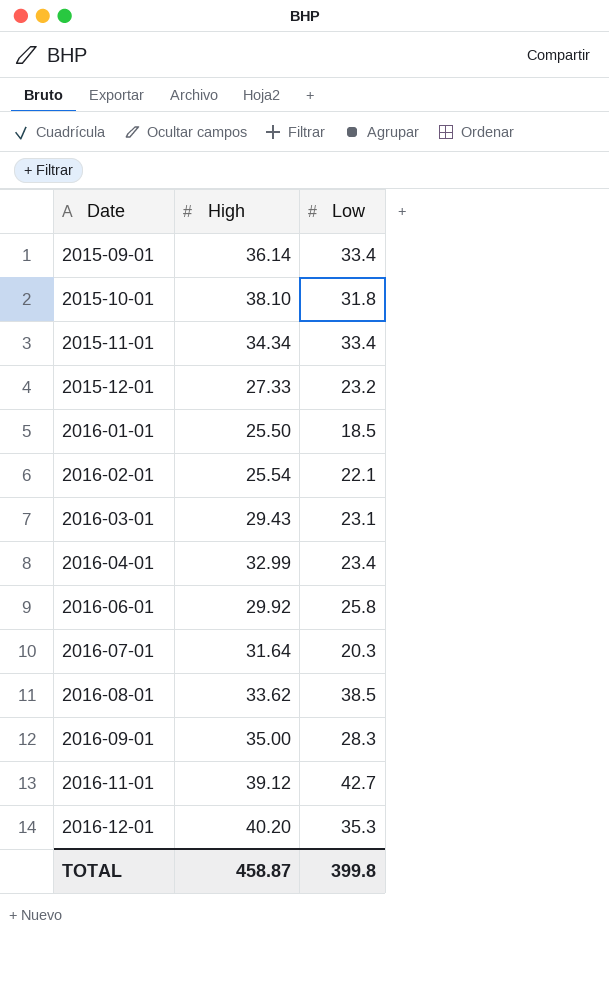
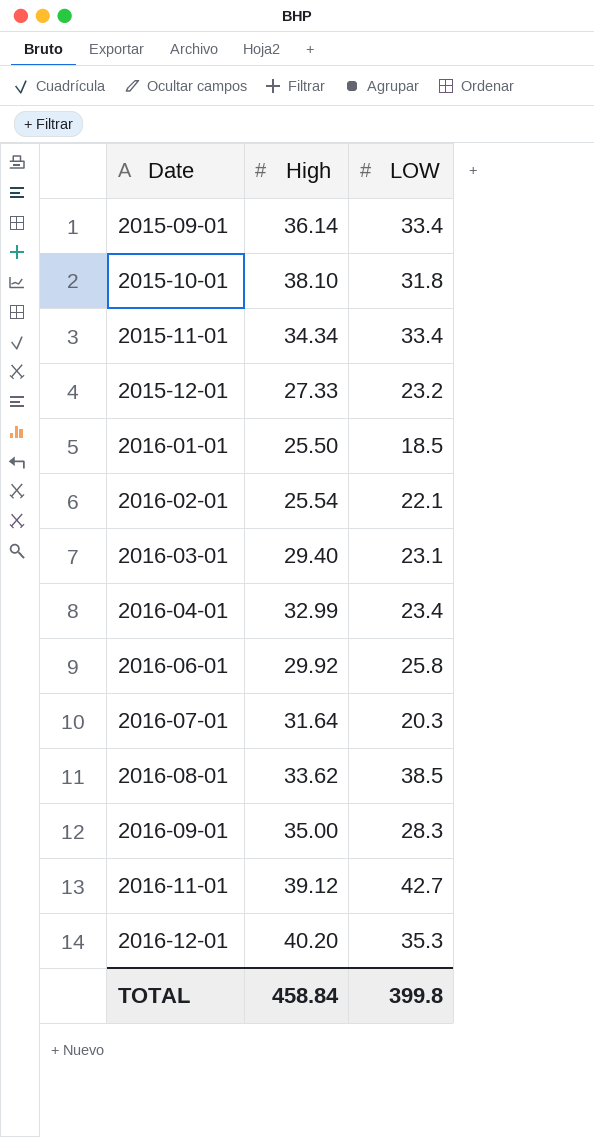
column name: Low -> LOW
2016-03-01 | High: 29.43 -> 29.40
TOTAL | High: 458.87 -> 458.84

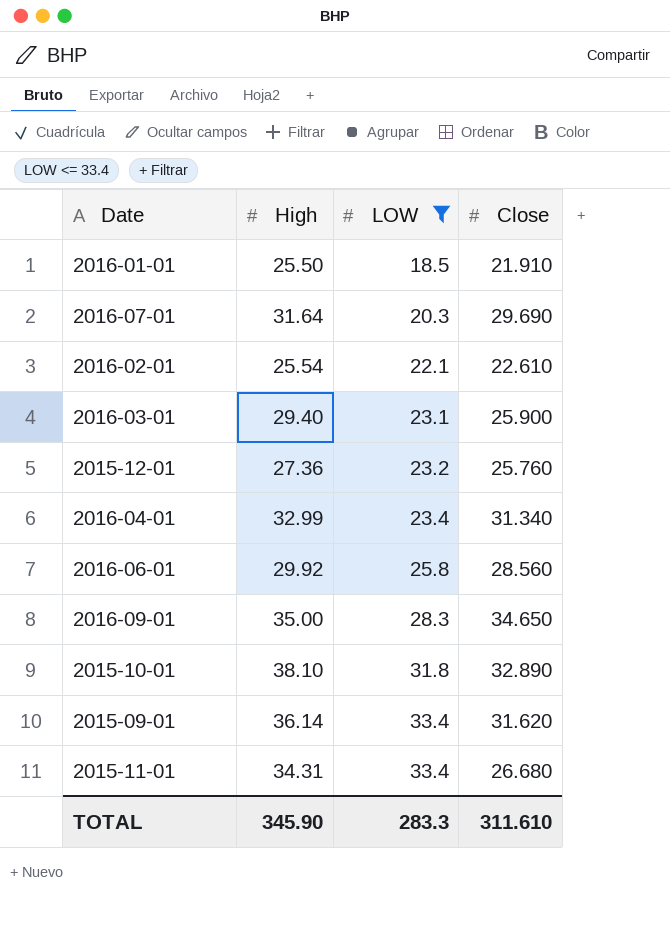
filter: none -> LOW <= 33.4
row order: Date ascending -> LOW ascending
column Close | position: none -> 4
2015-12-01 | High: 27.33 -> 27.36
2015-11-01 | High: 34.34 -> 34.31
TOTAL | High: 458.84 -> 345.90
TOTAL | LOW: 399.8 -> 283.3

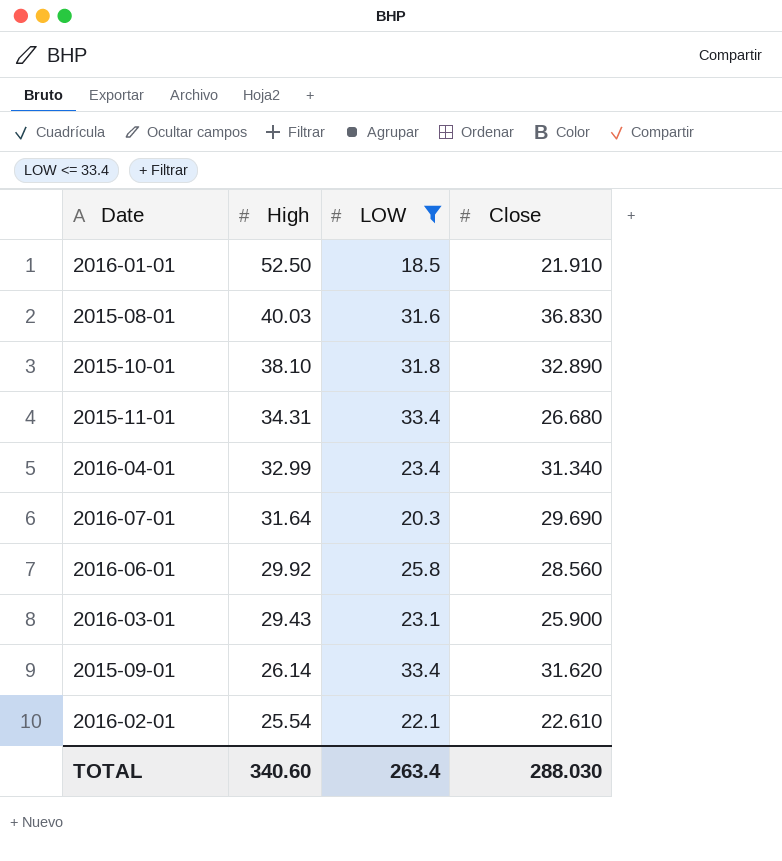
row order: LOW ascending -> High descending
row 2015-12-01: 27.36 | 23.2 | 25.760 -> none
row 2016-09-01: 35.00 | 28.3 | 34.650 -> none
2016-01-01 | High: 25.50 -> 52.50
row 2015-08-01: none -> 40.03 | 31.6 | 36.830
2016-03-01 | High: 29.40 -> 29.43
2015-09-01 | High: 36.14 -> 26.14
TOTAL | High: 345.90 -> 340.60
TOTAL | LOW: 283.3 -> 263.4
TOTAL | Close: 311.610 -> 288.030

